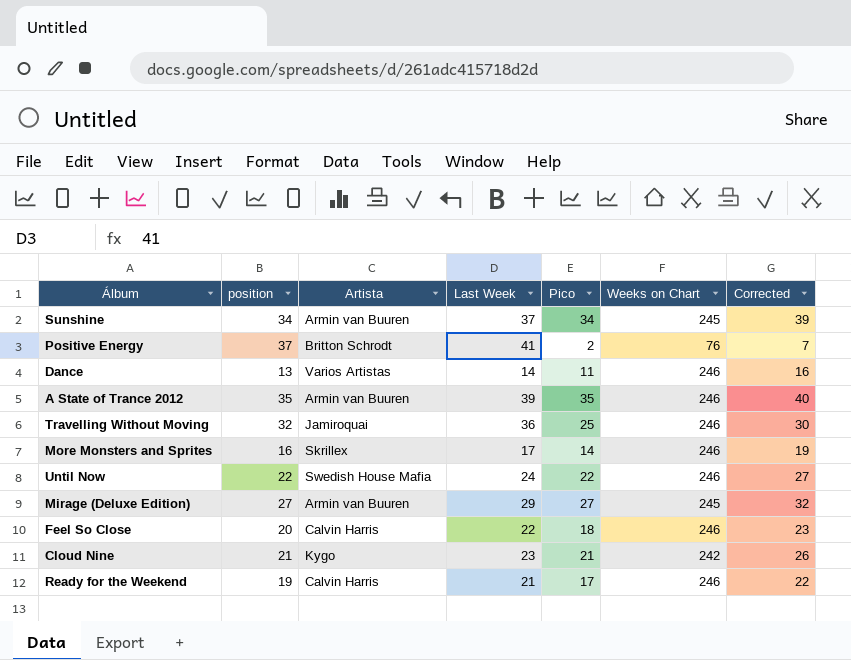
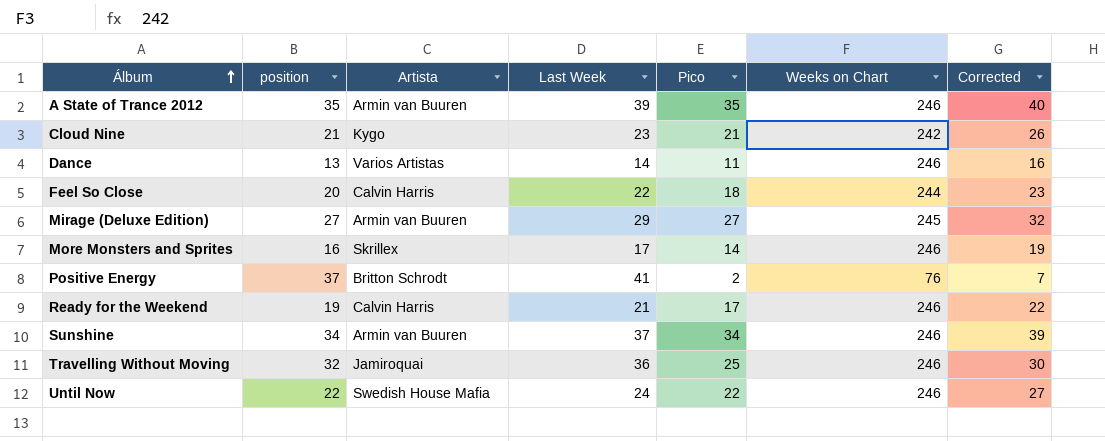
row order: none -> Álbum ascending
Feel So Close | Weeks on Chart: 246 -> 244
Sunshine | Weeks on Chart: 245 -> 246

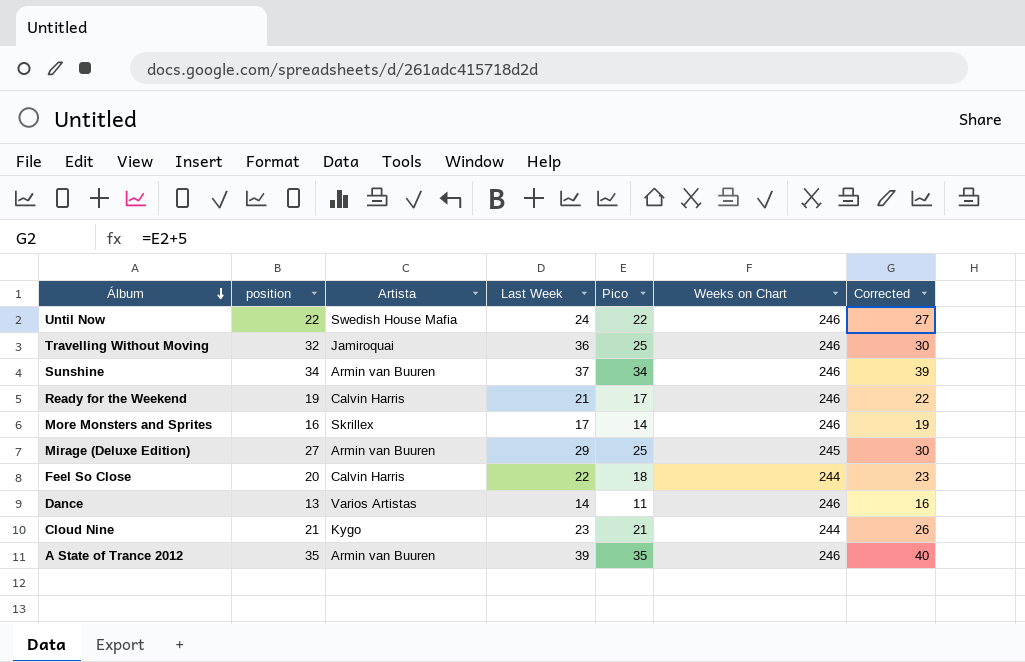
row order: Álbum ascending -> Álbum descending
row Positive Energy: 37 | Britton Schrodt | 41 | 2 | 76 | 7 -> none
Mirage (Deluxe Edition) | Pico: 27 -> 25
Mirage (Deluxe Edition) | Corrected: 32 -> 30
Cloud Nine | Weeks on Chart: 242 -> 244

